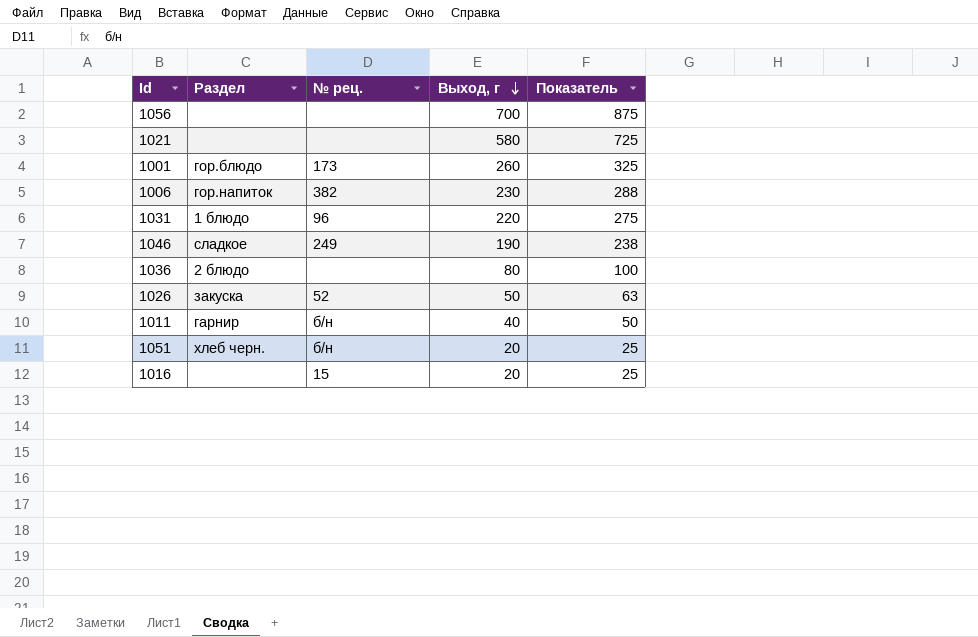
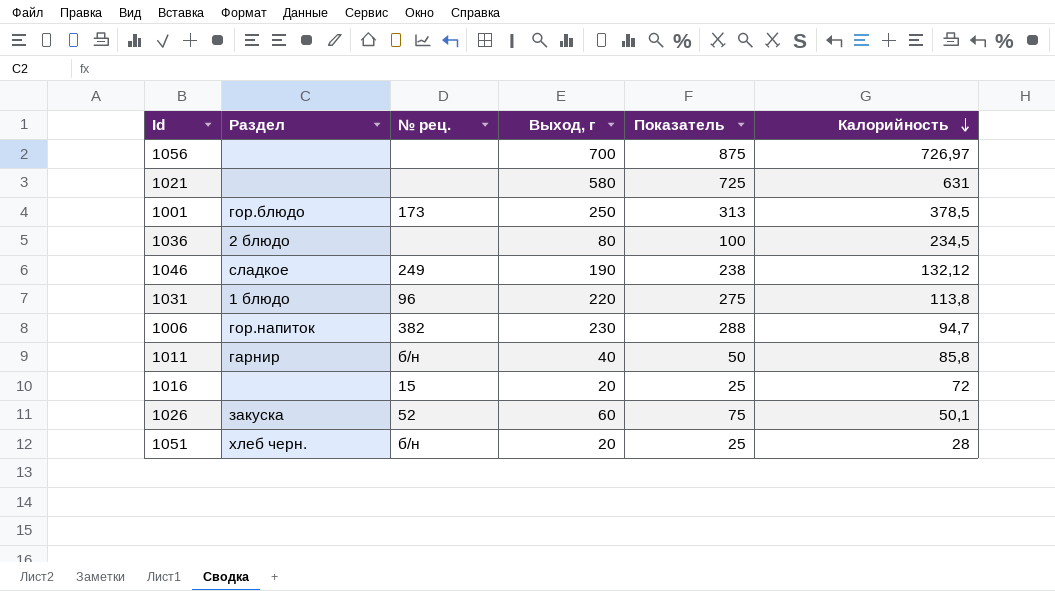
row order: Выход, г descending -> Калорийность descending
column Калорийность | position: none -> 6
1001 | Выход, г: 260 -> 250
1001 | Показатель: 325 -> 313
1026 | Выход, г: 50 -> 60
1026 | Показатель: 63 -> 75

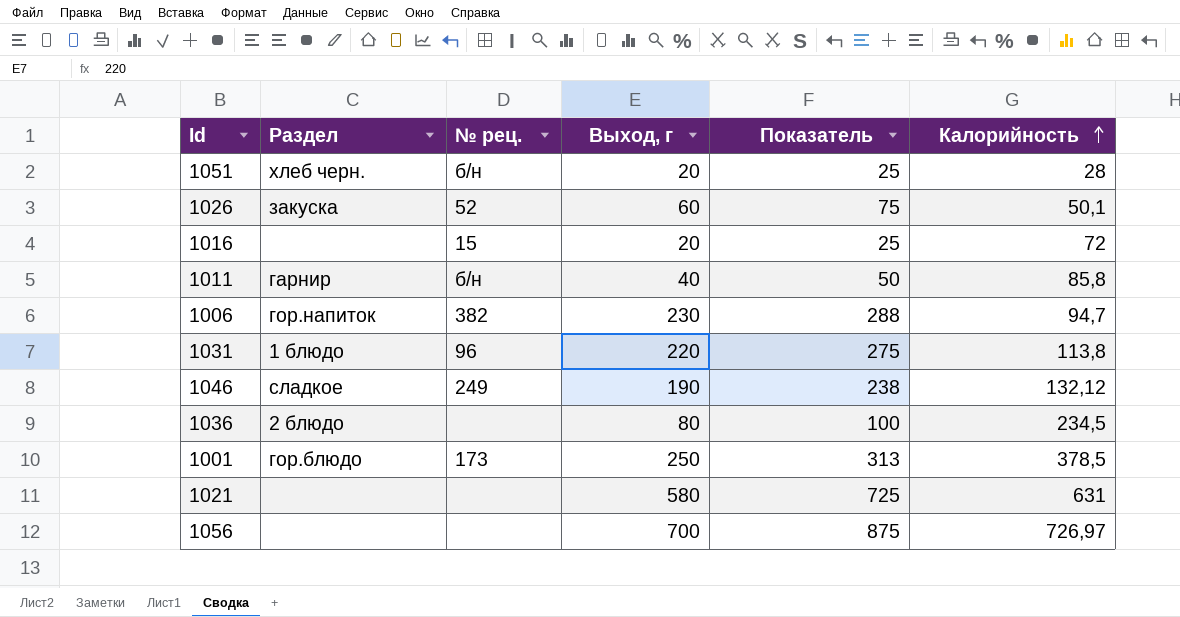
row order: Калорийность descending -> Калорийность ascending

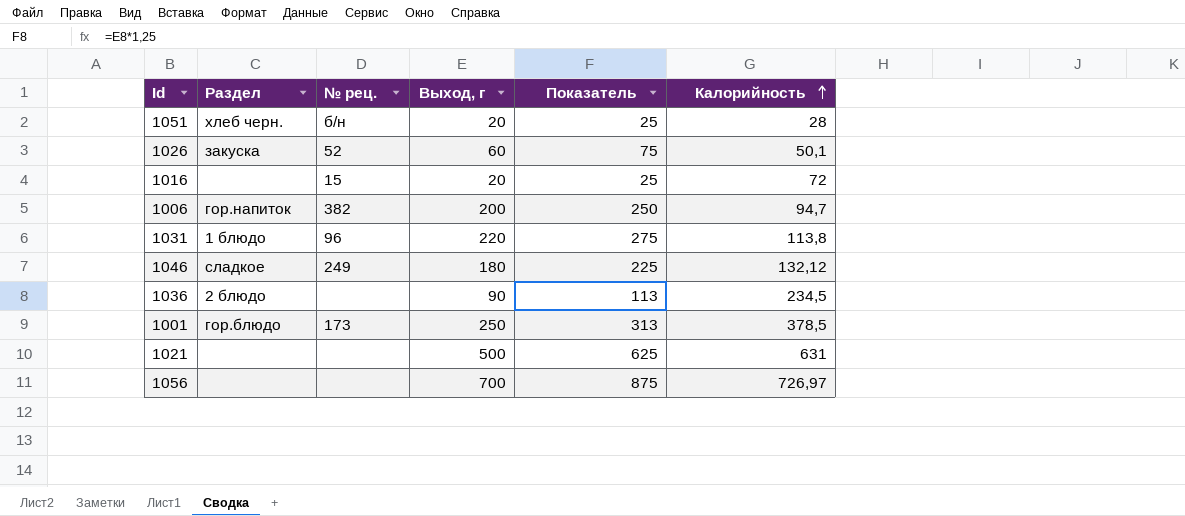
row 1011: гарнир | б/н | 40 | 50 | 85,8 -> none
1006 | Выход, г: 230 -> 200
1006 | Показатель: 288 -> 250
1046 | Выход, г: 190 -> 180
1046 | Показатель: 238 -> 225
1036 | Выход, г: 80 -> 90
1036 | Показатель: 100 -> 113
1021 | Выход, г: 580 -> 500
1021 | Показатель: 725 -> 625

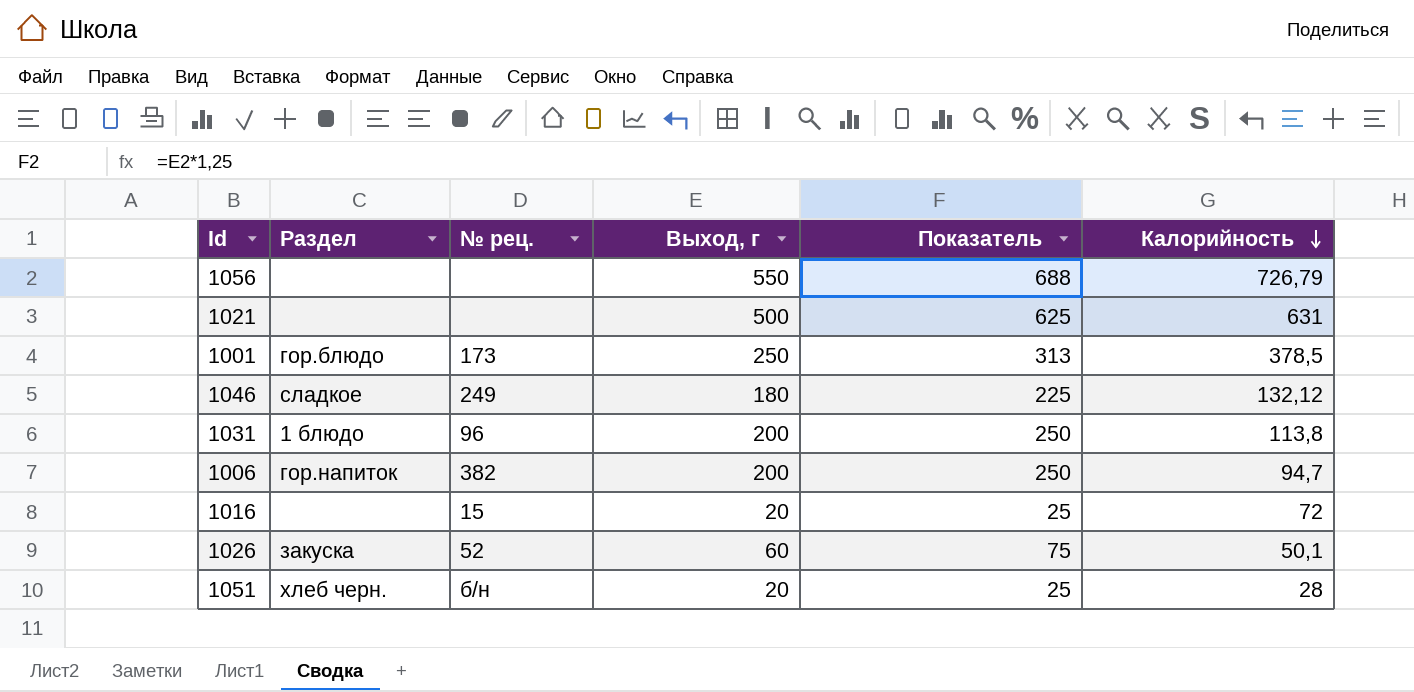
row order: Калорийность ascending -> Калорийность descending
row 1036: 2 блюдо | none | 90 | 113 | 234,5 -> none
1056 | Выход, г: 700 -> 550
1056 | Показатель: 875 -> 688
1056 | Калорийность: 726,97 -> 726,79
1031 | Выход, г: 220 -> 200
1031 | Показатель: 275 -> 250

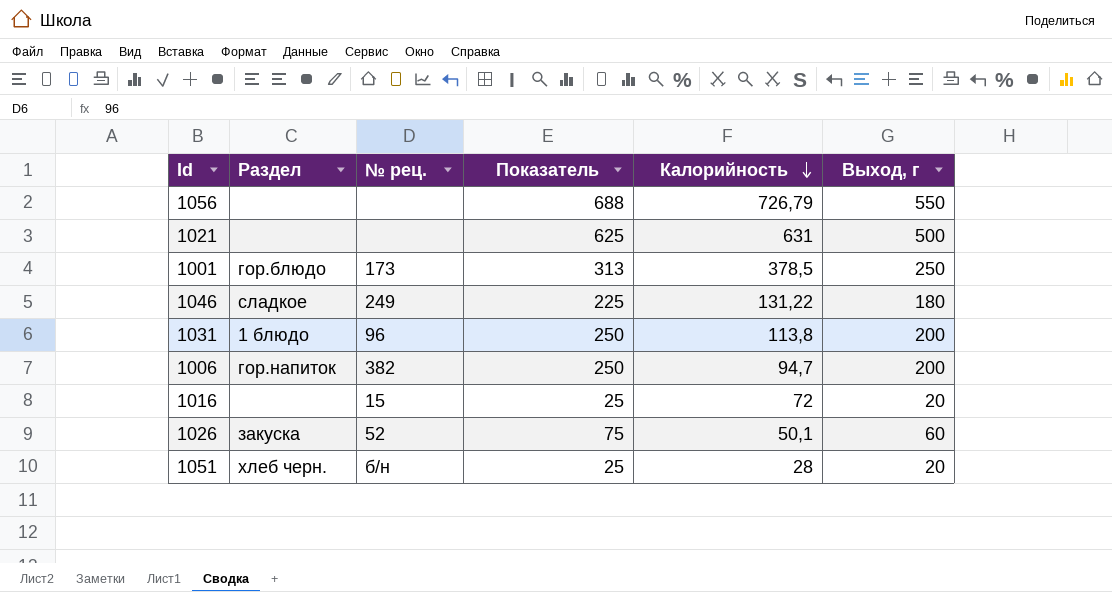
column Выход, г | position: 4 -> 6
1046 | Калорийность: 132,12 -> 131,22

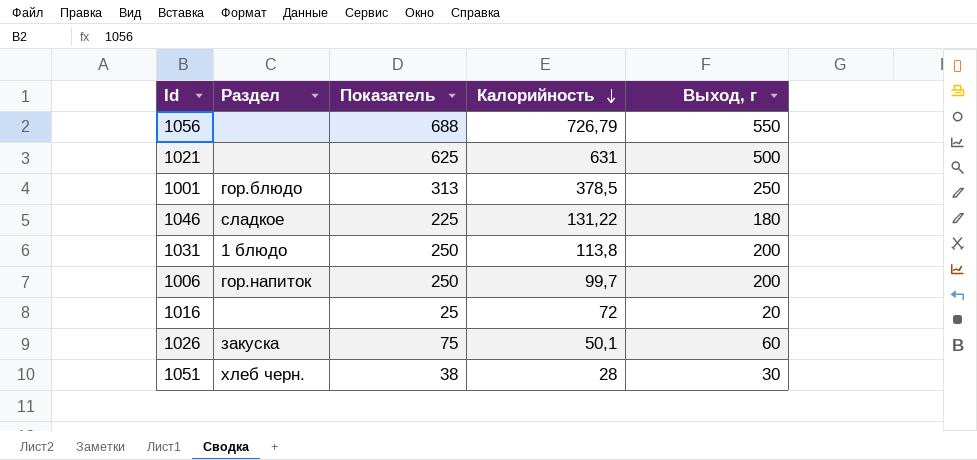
column № рец. | position: 3 -> none
1006 | Калорийность: 94,7 -> 99,7
1051 | Показатель: 25 -> 38
1051 | Выход, г: 20 -> 30

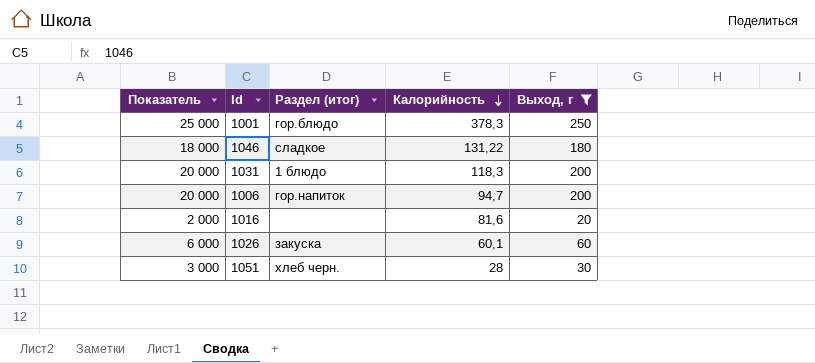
filter: none -> Выход, г <= 250
column Показатель | formula: [Выход, г] * 1,25 -> [Выход, г] * 100
column Показатель | position: 3 -> 1
column name: Раздел -> Раздел (итог)
1001 | Калорийность: 378,5 -> 378,3
1031 | Калорийность: 113,8 -> 118,3
1006 | Калорийность: 99,7 -> 94,7
1016 | Калорийность: 72 -> 81,6
1026 | Калорийность: 50,1 -> 60,1

